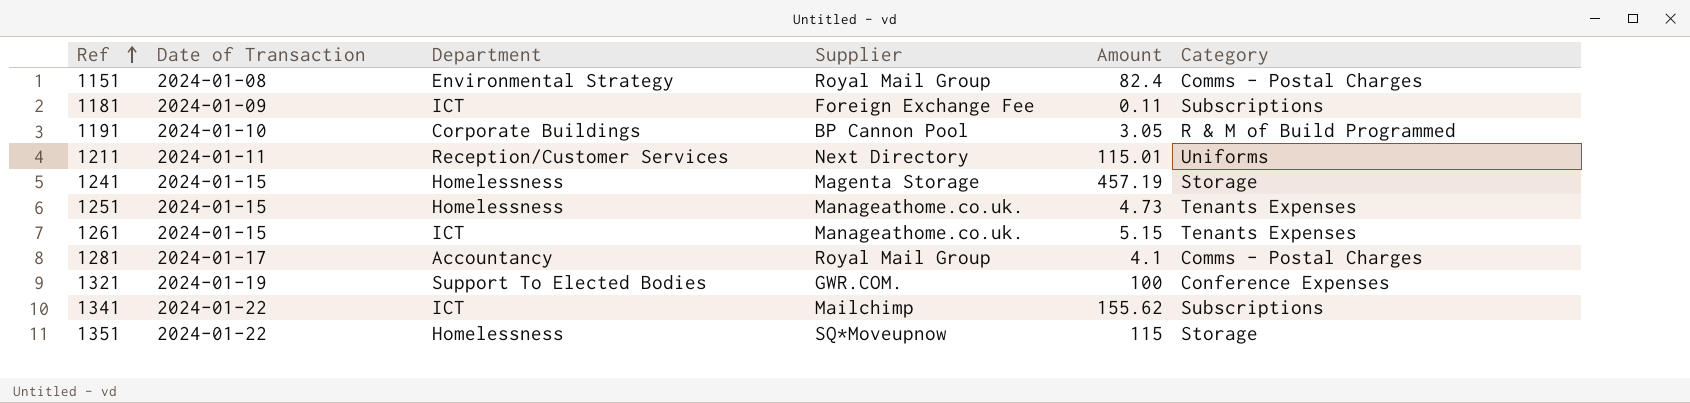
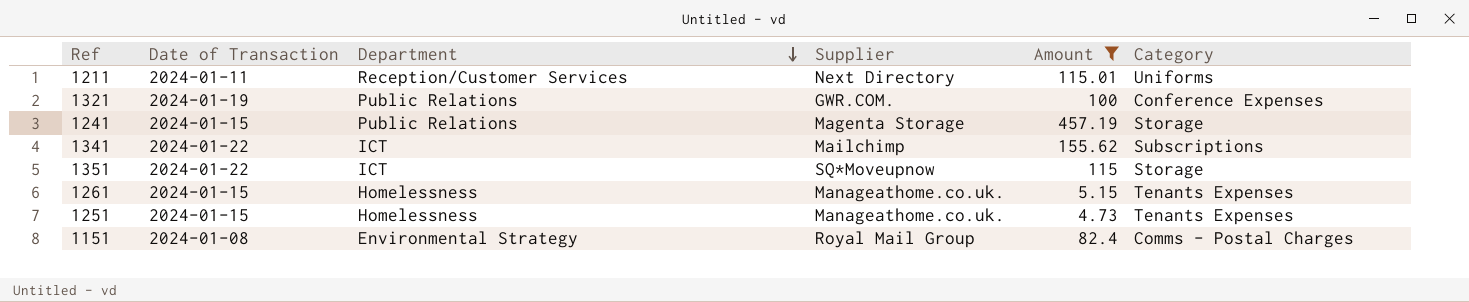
filter: none -> Amount >= 4.73
row order: Ref ascending -> Department descending
1321 | Department: Support To Elected Bodies -> Public Relations
1241 | Department: Homelessness -> Public Relations
1351 | Department: Homelessness -> ICT
1261 | Department: ICT -> Homelessness

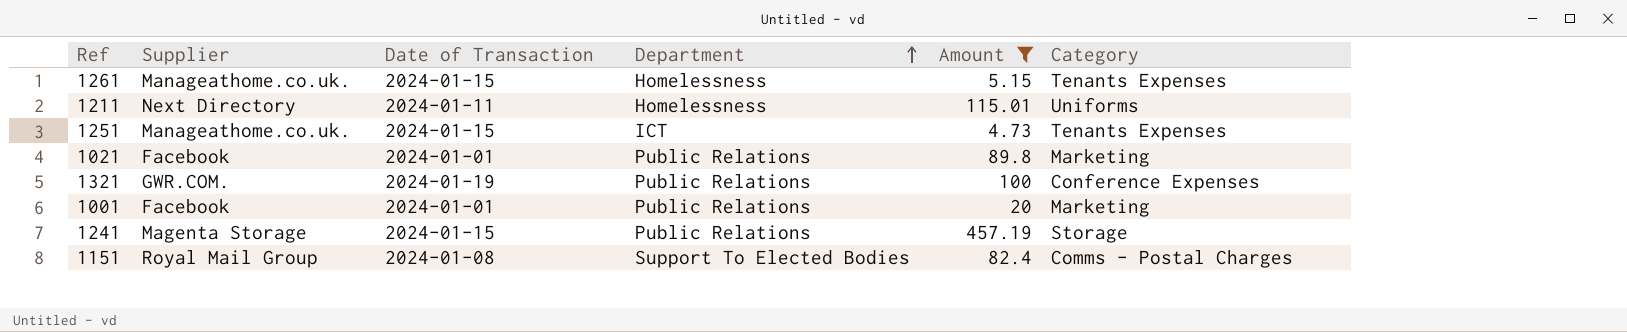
row order: Department descending -> Department ascending
column Supplier | position: 4 -> 2
row 1341: 2024-01-22 | ICT | Mailchimp | 155.62 | Subscriptions -> none
row 1351: 2024-01-22 | ICT | SQ*Moveupnow | 115 | Storage -> none
1211 | Department: Reception/Customer Services -> Homelessness
1251 | Department: Homelessness -> ICT
row 1021: none -> Facebook | 2024-01-01 | Public Relations | 89.8 | Marketing
row 1001: none -> Facebook | 2024-01-01 | Public Relations | 20 | Marketing
1151 | Department: Environmental Strategy -> Support To Elected Bodies

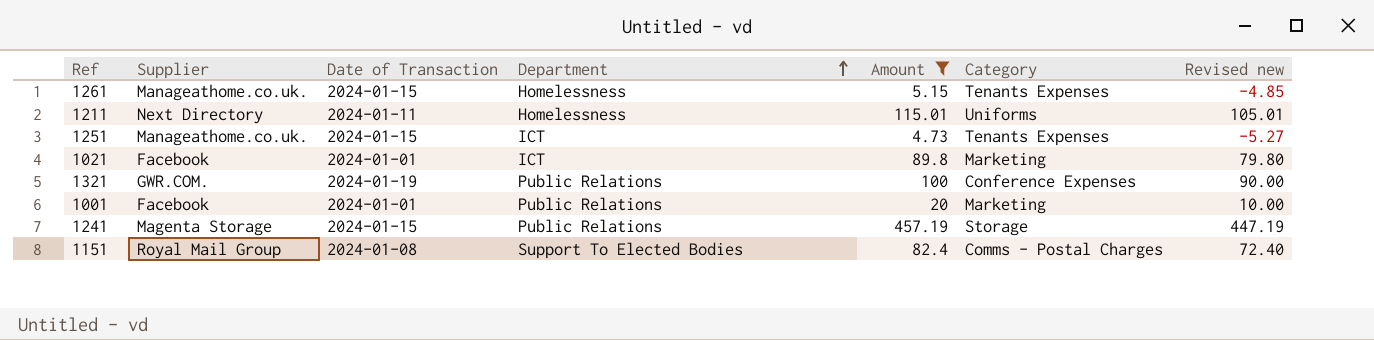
column Revised new | formula: none -> [Amount] - 10
1021 | Department: Public Relations -> ICT

